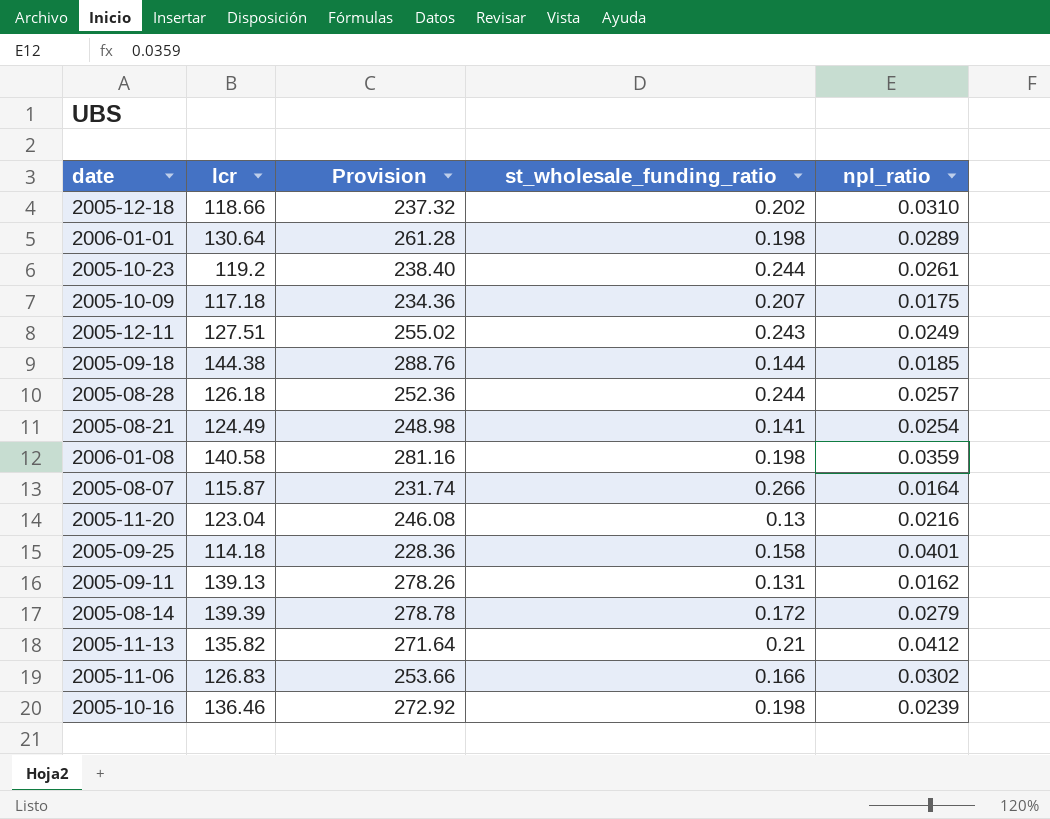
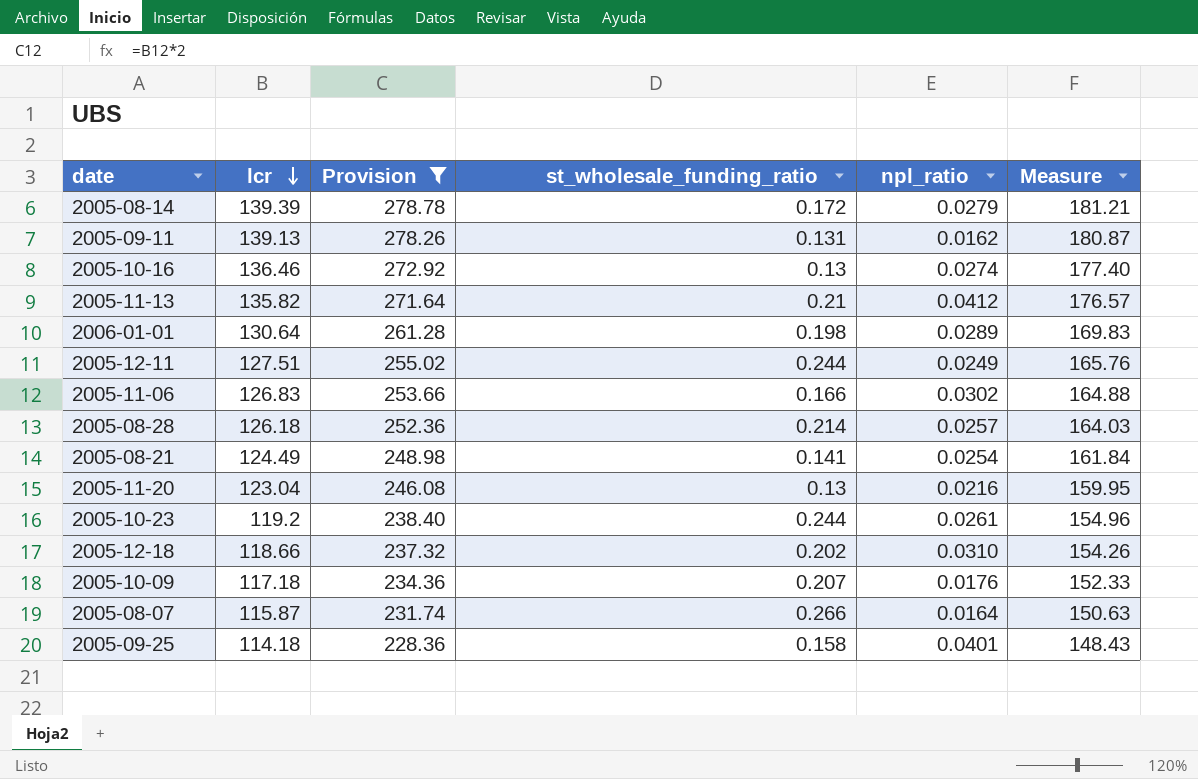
filter: none -> Provision <= 278.78
row order: none -> lcr descending
column Measure | formula: none -> [lcr] * 1.3
2005-10-16 | st_wholesale_funding_ratio: 0.198 -> 0.13
2005-10-16 | npl_ratio: 0.0239 -> 0.0274
2005-12-11 | st_wholesale_funding_ratio: 0.243 -> 0.244
2005-08-28 | st_wholesale_funding_ratio: 0.244 -> 0.214
2005-10-09 | npl_ratio: 0.0175 -> 0.0176

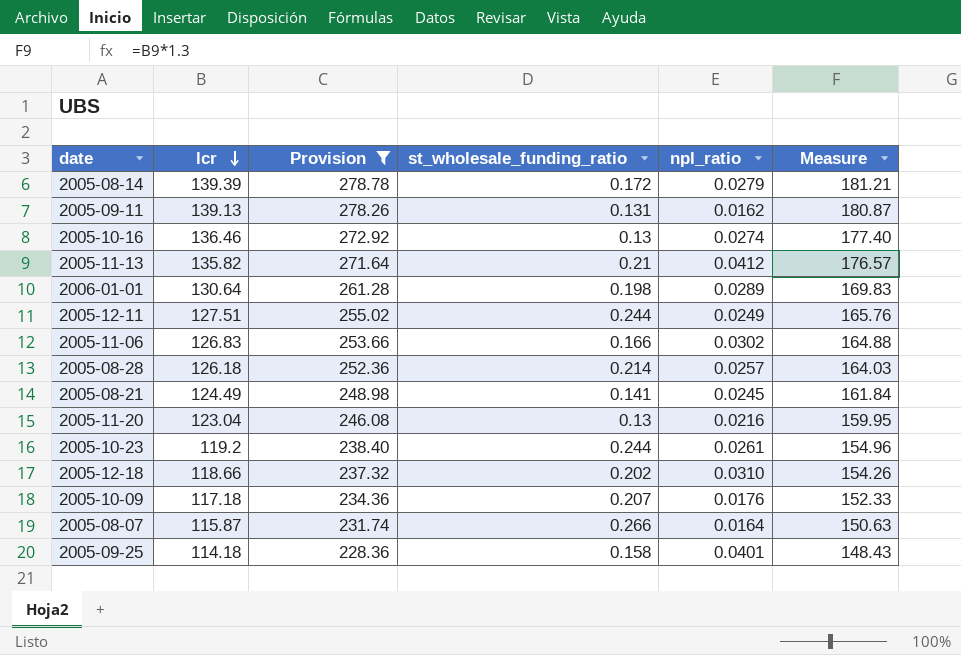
2005-08-21 | npl_ratio: 0.0254 -> 0.0245

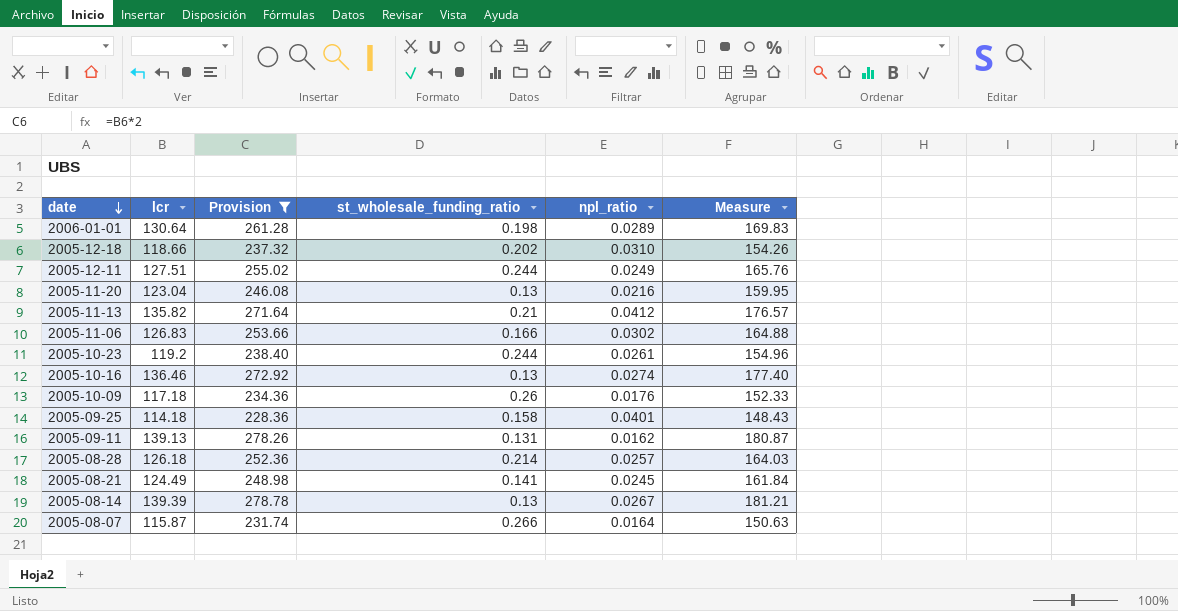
row order: lcr descending -> date descending
2005-10-09 | st_wholesale_funding_ratio: 0.207 -> 0.26
2005-08-14 | st_wholesale_funding_ratio: 0.172 -> 0.13
2005-08-14 | npl_ratio: 0.0279 -> 0.0267

